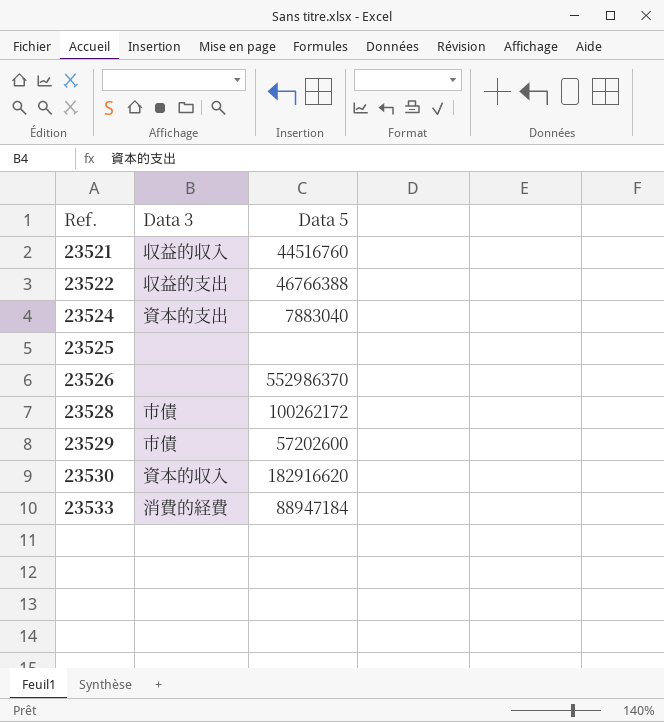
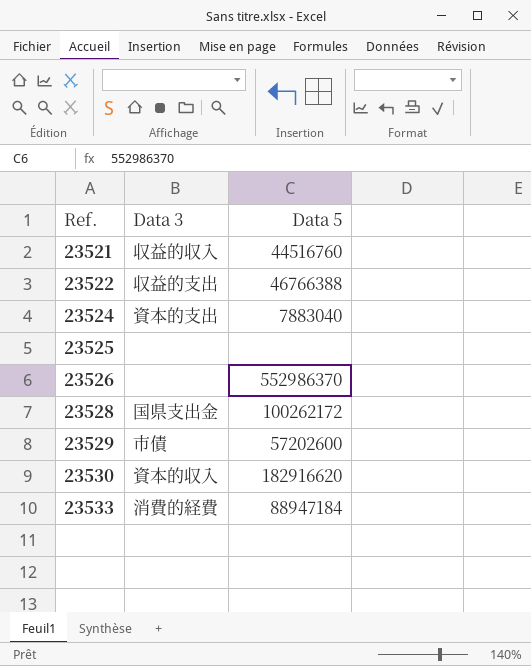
23528 | Data 3: 市債 -> 国県支出金

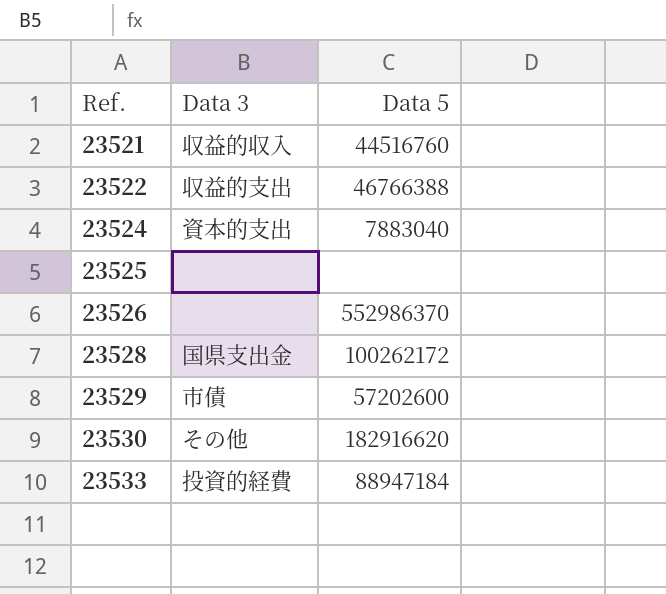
23530 | Data 3: 資本的収入 -> その他
23533 | Data 3: 消費的経費 -> 投資的経費

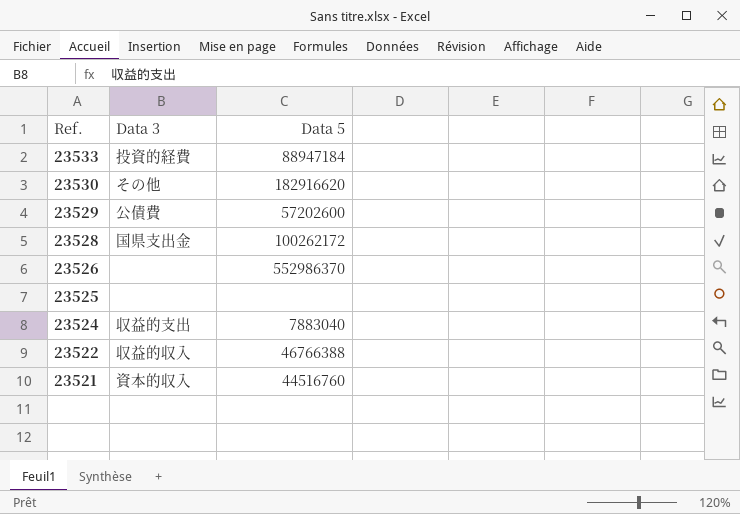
row order: Ref. ascending -> Ref. descending
23529 | Data 3: 市債 -> 公債費
23524 | Data 3: 資本的支出 -> 収益的支出
23522 | Data 3: 収益的支出 -> 収益的収入
23521 | Data 3: 収益的収入 -> 資本的収入

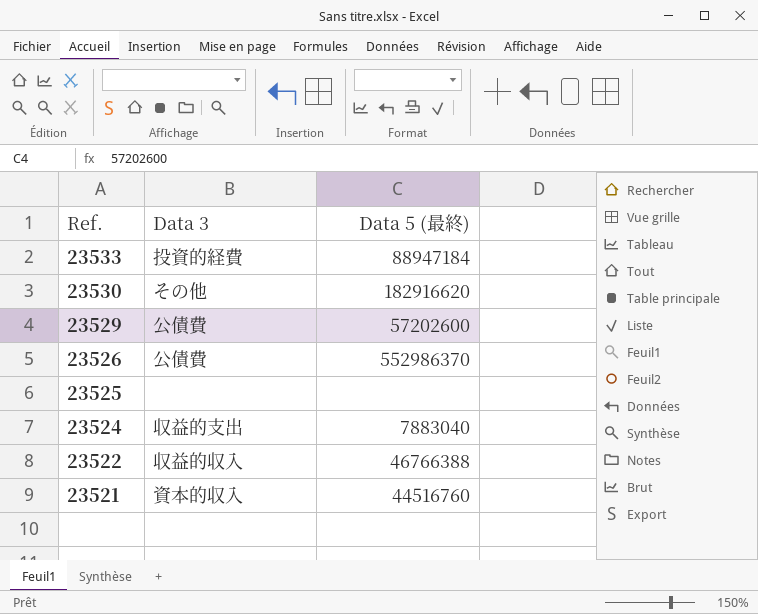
column name: Data 5 -> Data 5 (最終)
row 23528: 国県支出金 | 100262172 -> none
23526 | Data 3: none -> 公債費

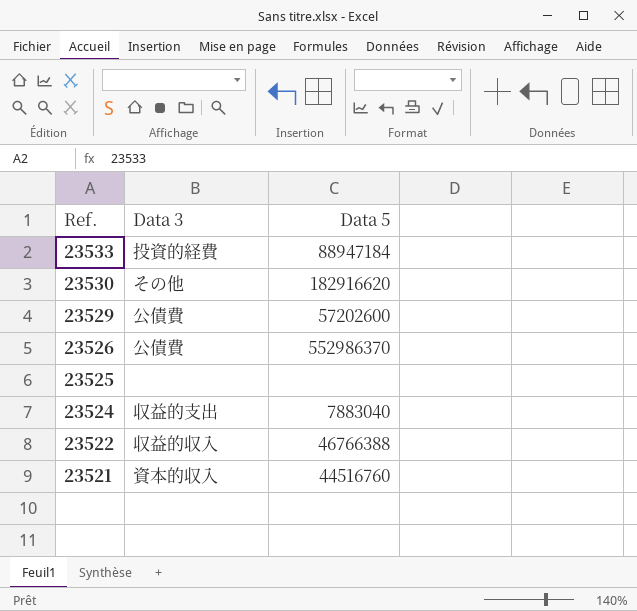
column name: Data 5 (最終) -> Data 5

